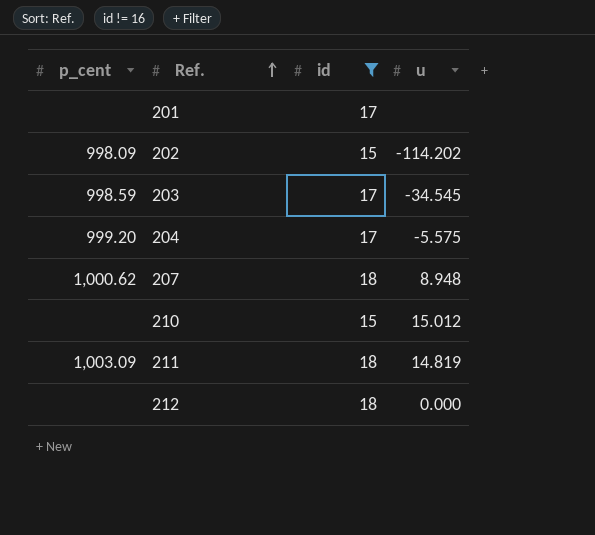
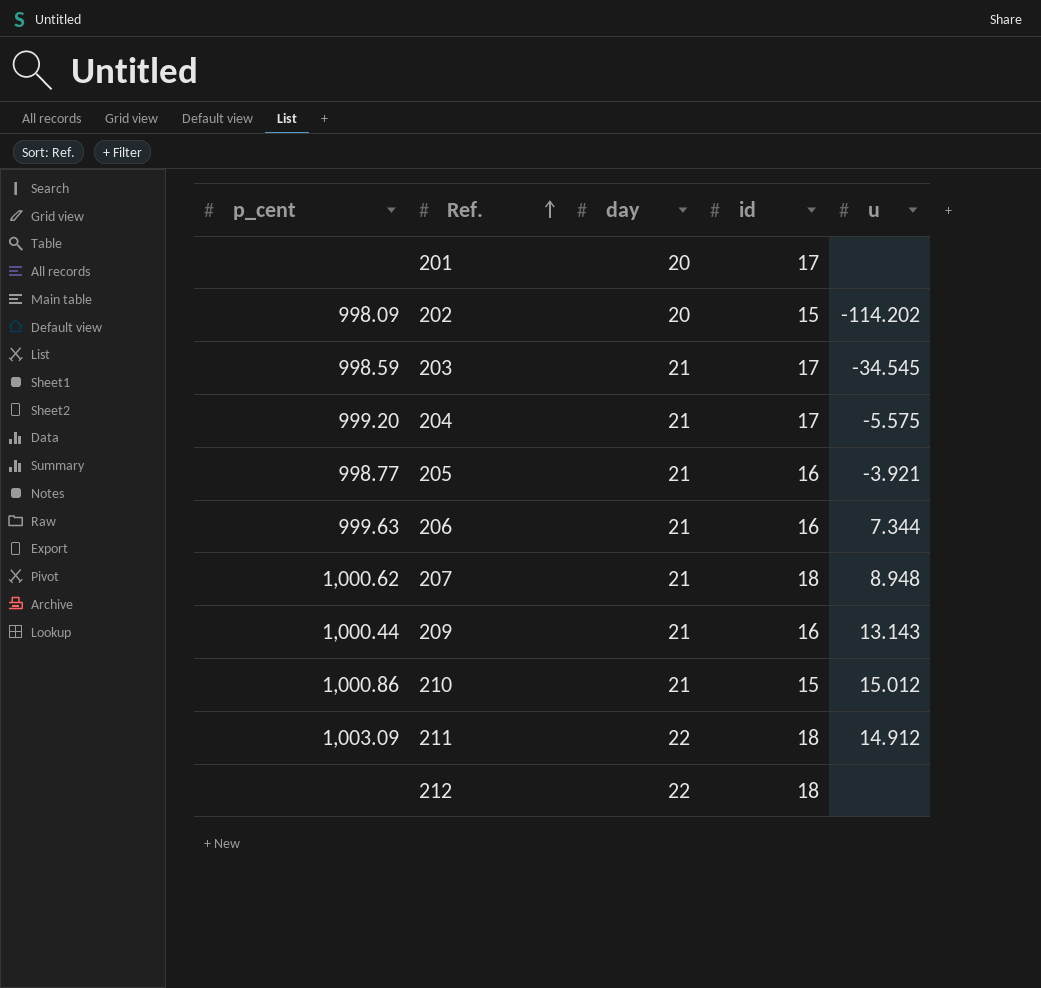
filter: id != 16 -> none
column day | position: none -> 3
210 | p_cent: none -> 1,000.86
211 | u: 14.819 -> 14.912
212 | u: 0.000 -> none

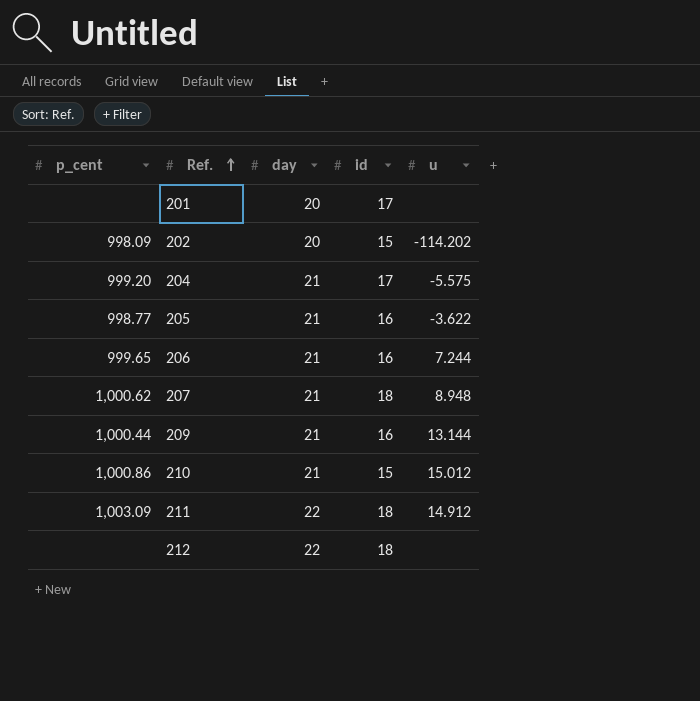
row 203: 998.59 | 21 | 17 | -34.545 -> none
205 | u: -3.921 -> -3.622
206 | p_cent: 999.63 -> 999.65
206 | u: 7.344 -> 7.244
209 | u: 13.143 -> 13.144

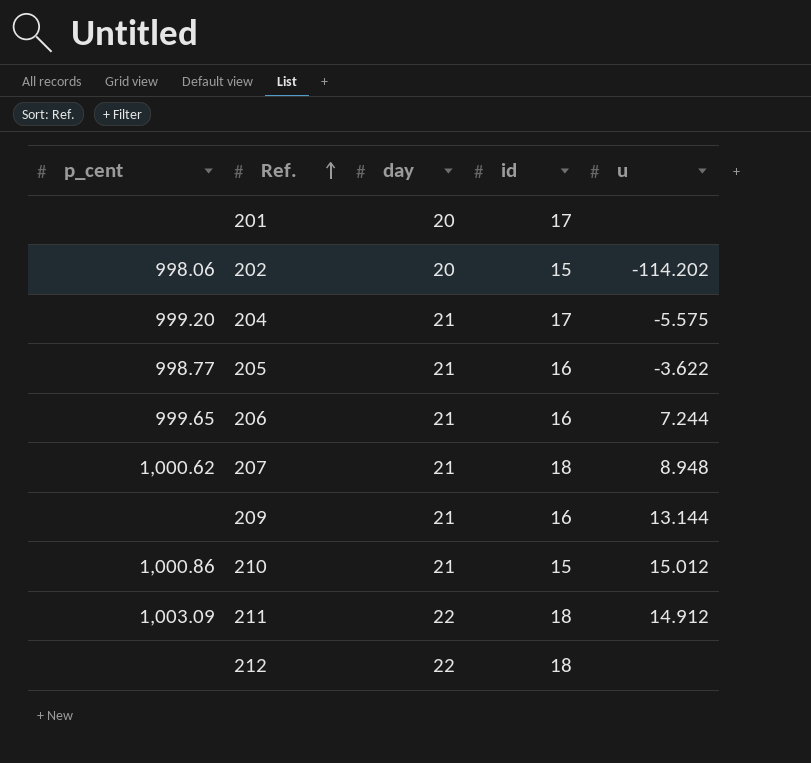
202 | p_cent: 998.09 -> 998.06
209 | p_cent: 1,000.44 -> none

